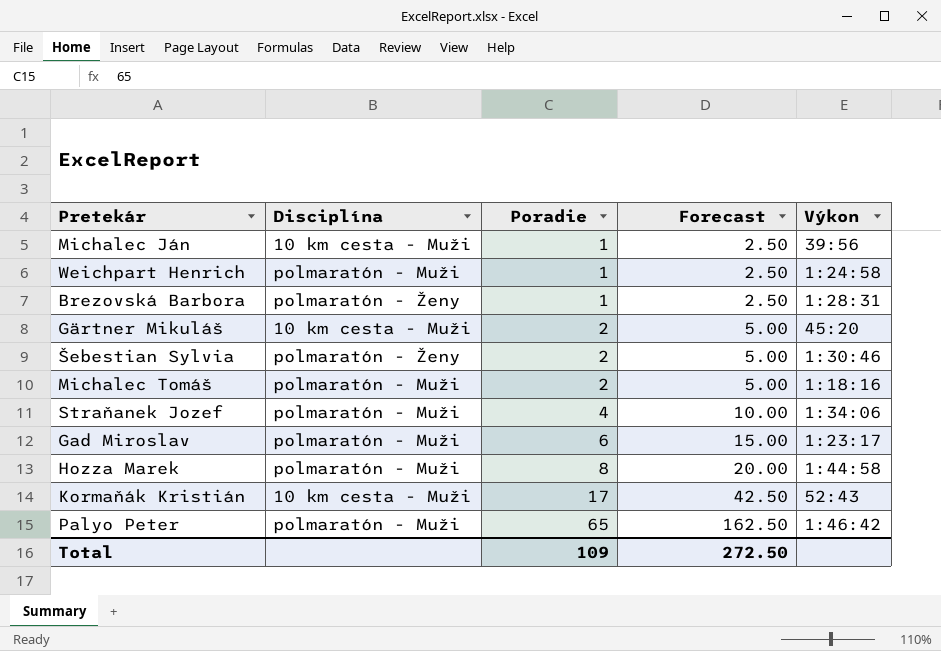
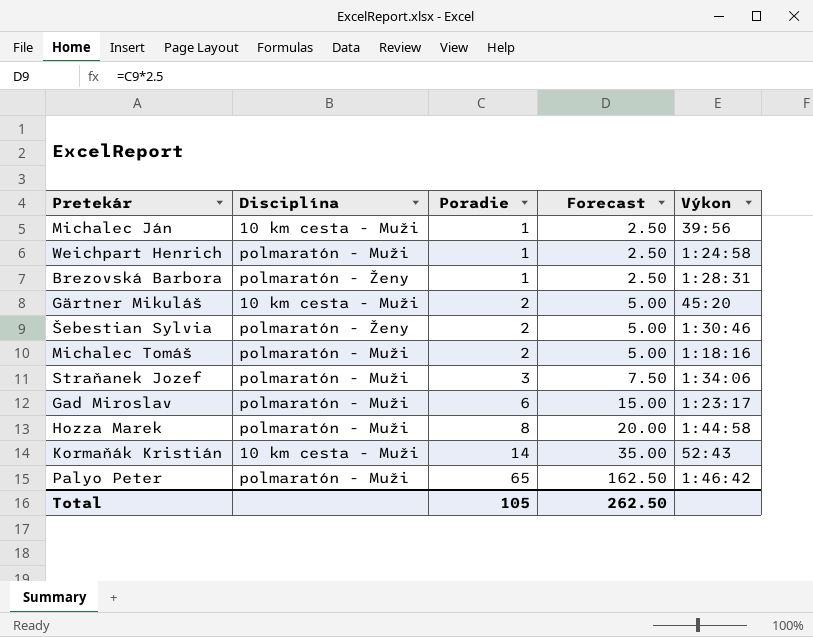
Straňanek Jozef | Poradie: 4 -> 3
Straňanek Jozef | Forecast: 10.00 -> 7.50
Kormaňák Kristián | Poradie: 17 -> 14
Kormaňák Kristián | Forecast: 42.50 -> 35.00
Total | Poradie: 109 -> 105
Total | Forecast: 272.50 -> 262.50

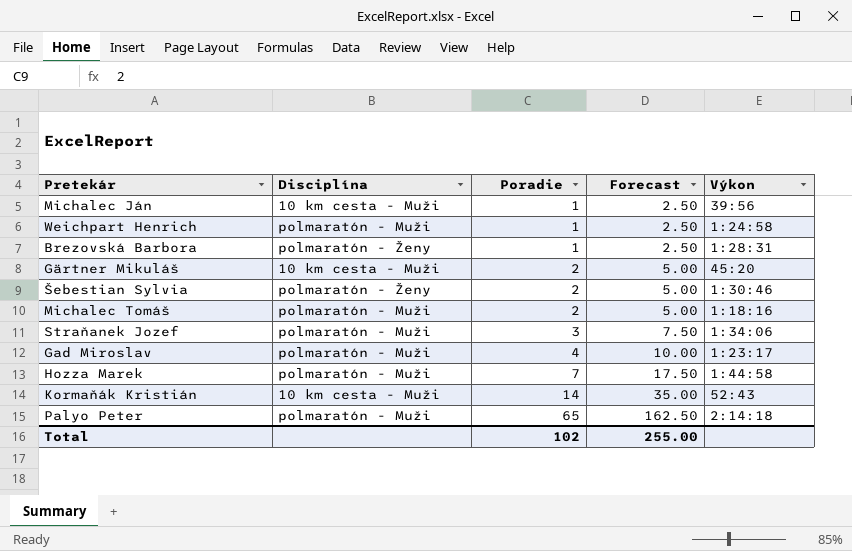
Gad Miroslav | Poradie: 6 -> 4
Gad Miroslav | Forecast: 15.00 -> 10.00
Hozza Marek | Poradie: 8 -> 7
Hozza Marek | Forecast: 20.00 -> 17.50
Palyo Peter | Výkon: 1:46:42 -> 2:14:18
Total | Poradie: 105 -> 102
Total | Forecast: 262.50 -> 255.00

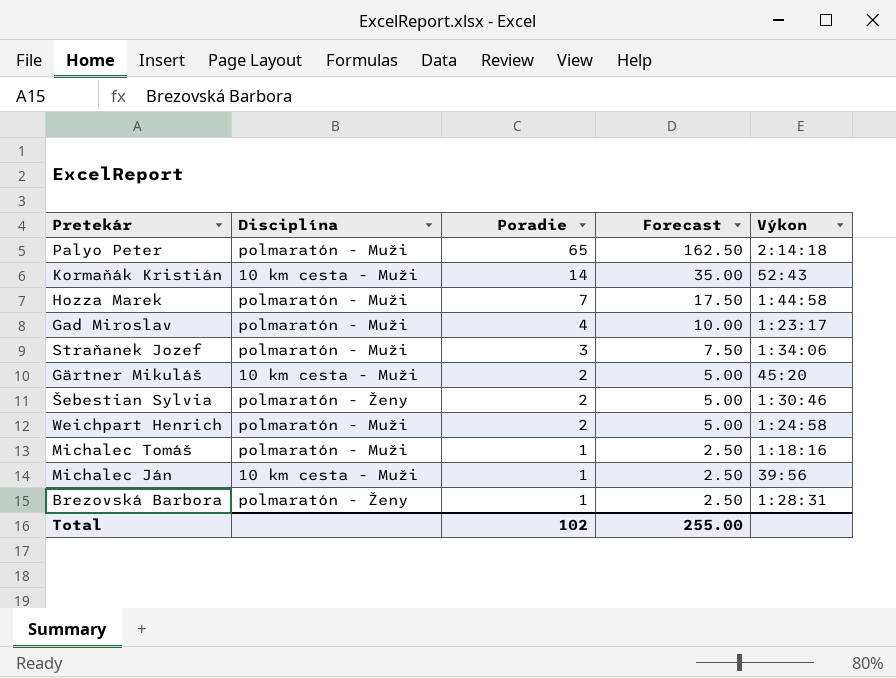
row order: Poradie ascending -> Poradie descending
Weichpart Henrich | Poradie: 1 -> 2
Weichpart Henrich | Forecast: 2.50 -> 5.00
Michalec Tomáš | Poradie: 2 -> 1
Michalec Tomáš | Forecast: 5.00 -> 2.50

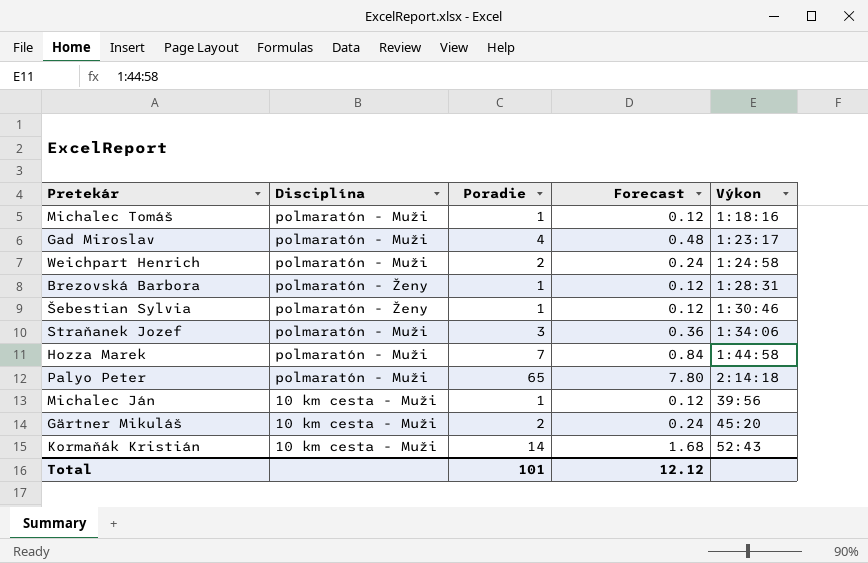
row order: Poradie descending -> Výkon ascending
column Forecast | formula: [Poradie] * 2.5 -> [Poradie] * 0.12
Šebestian Sylvia | Poradie: 2 -> 1
Total | Poradie: 102 -> 101
Total | Forecast: 255.00 -> 12.12

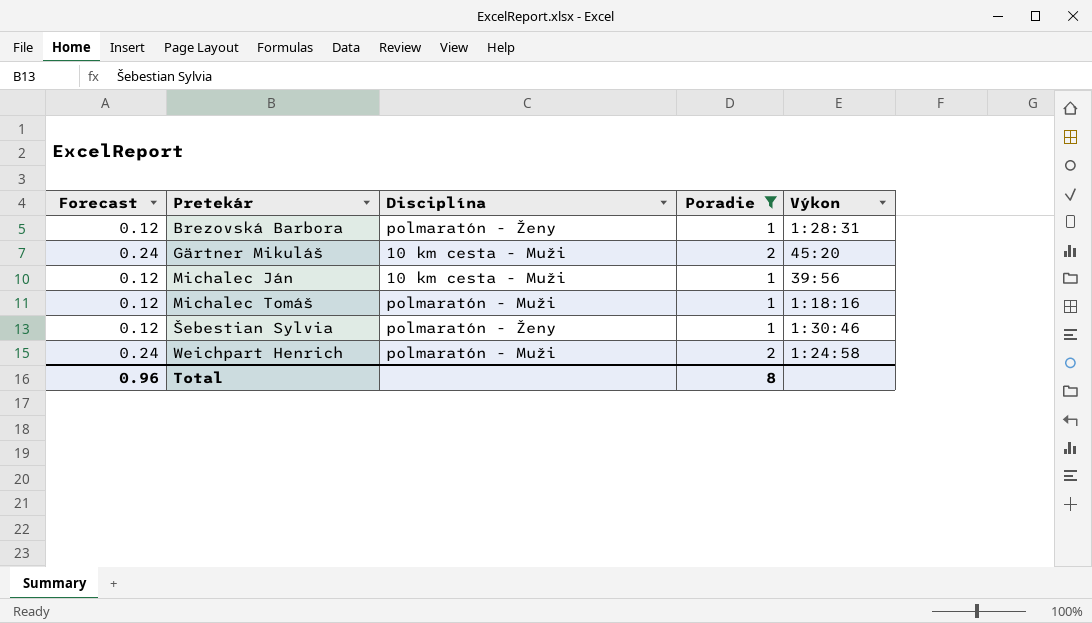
filter: none -> Poradie <= 2
row order: Výkon ascending -> Pretekár ascending
column Forecast | position: 4 -> 1
Total | Forecast: 12.12 -> 0.96
Total | Poradie: 101 -> 8

